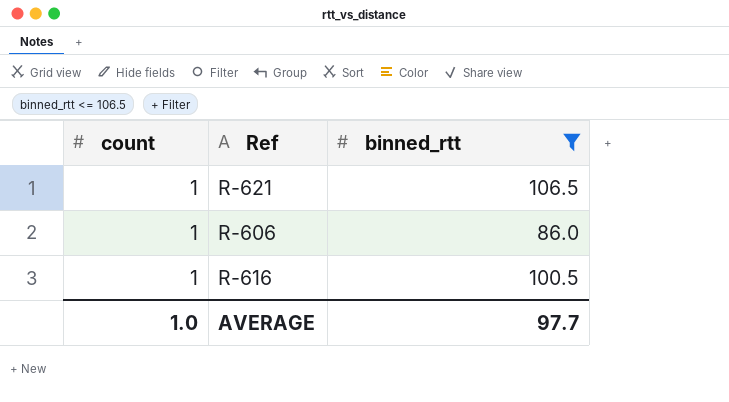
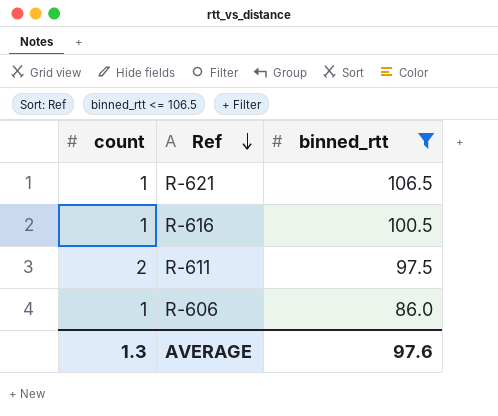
row order: none -> Ref descending
row R-611: none -> 2 | 97.5
AVERAGE | count: 1.0 -> 1.3
AVERAGE | binned_rtt: 97.7 -> 97.6

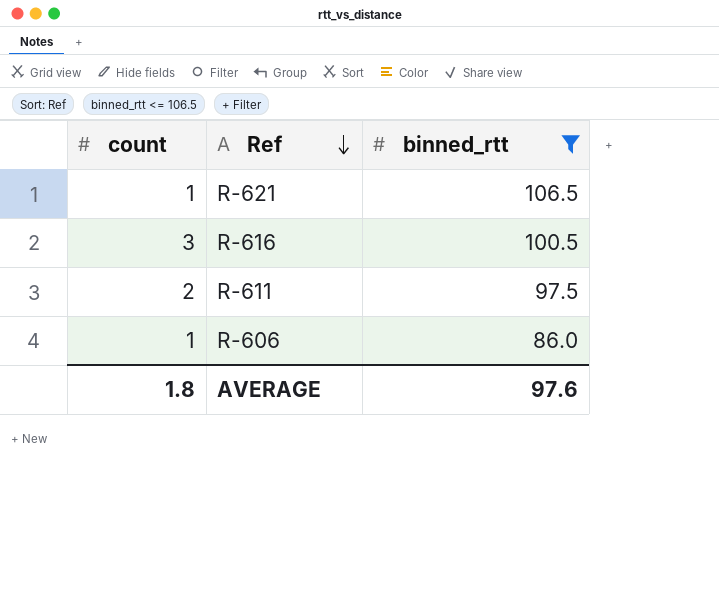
R-616 | count: 1 -> 3
AVERAGE | count: 1.3 -> 1.8

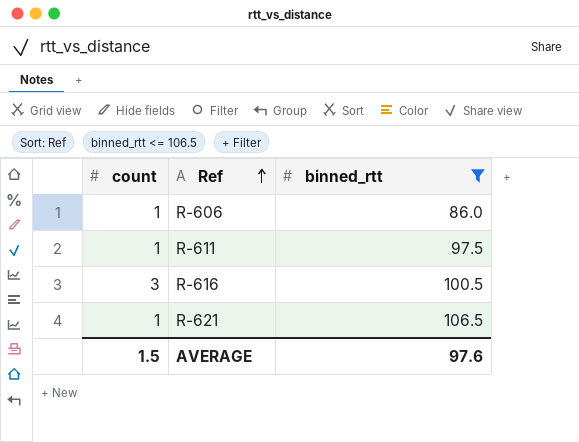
row order: Ref descending -> Ref ascending
R-611 | count: 2 -> 1
AVERAGE | count: 1.8 -> 1.5

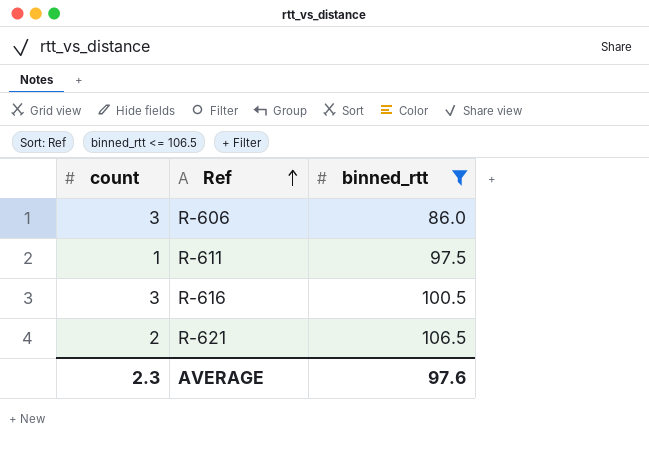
R-606 | count: 1 -> 3
R-621 | count: 1 -> 2
AVERAGE | count: 1.5 -> 2.3

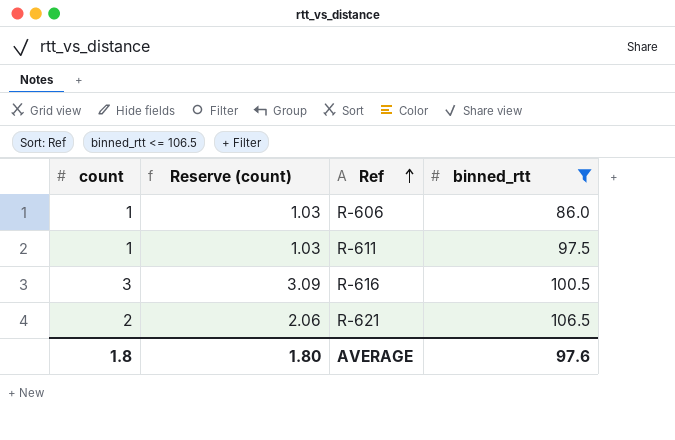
column Reserve (count) | formula: none -> [count] * 1.03
R-606 | count: 3 -> 1
AVERAGE | count: 2.3 -> 1.8

